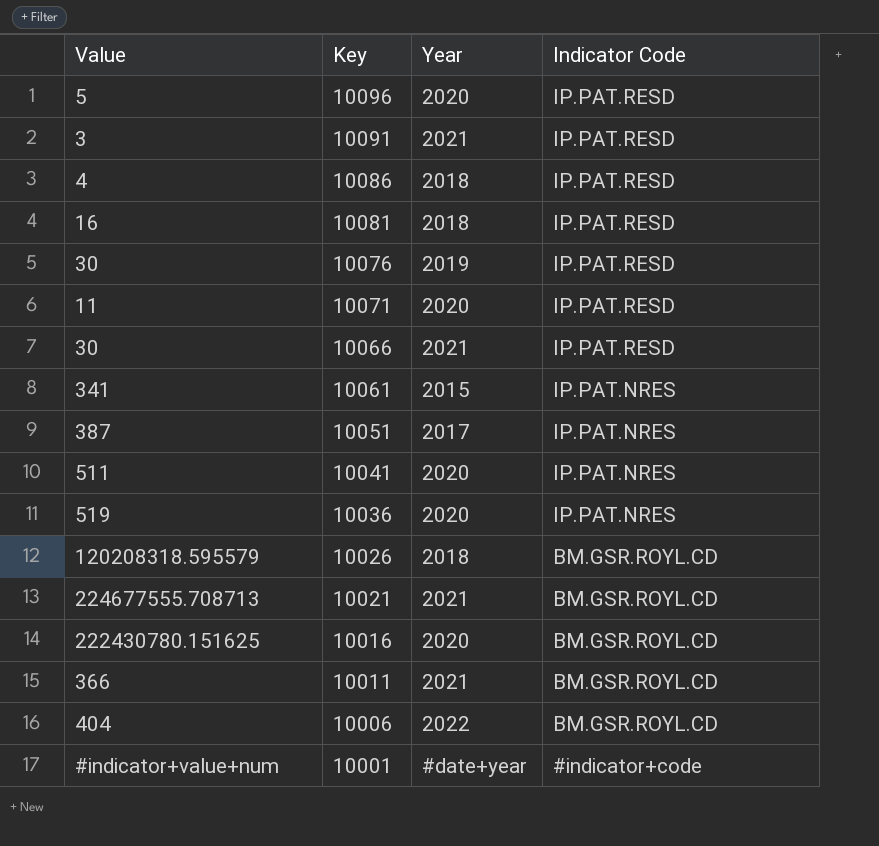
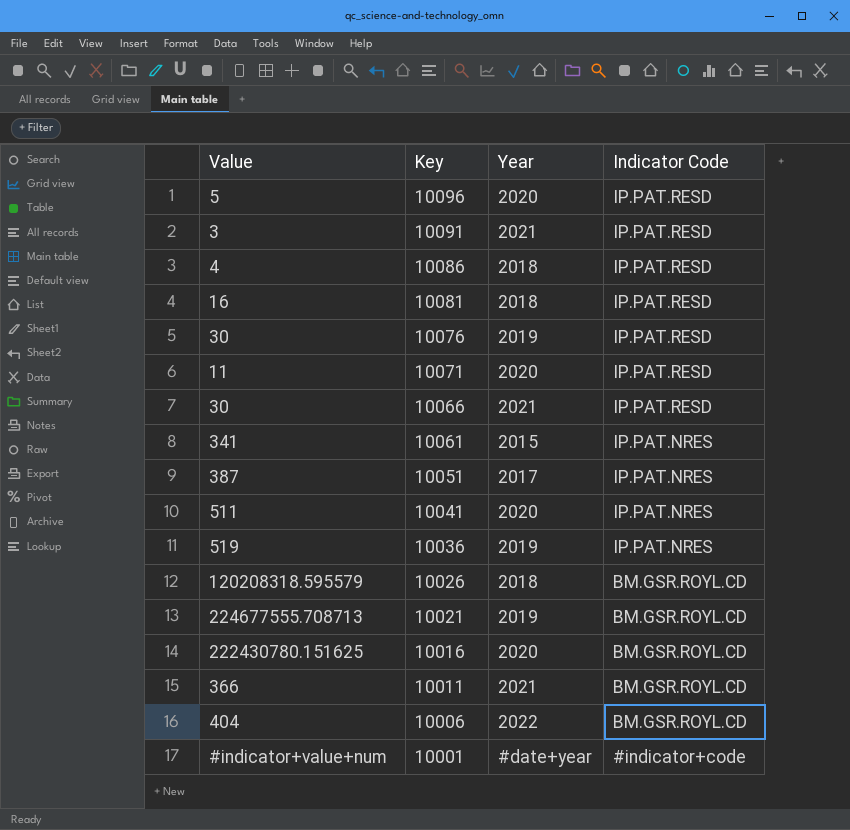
10036 | Year: 2020 -> 2019
10021 | Year: 2021 -> 2019

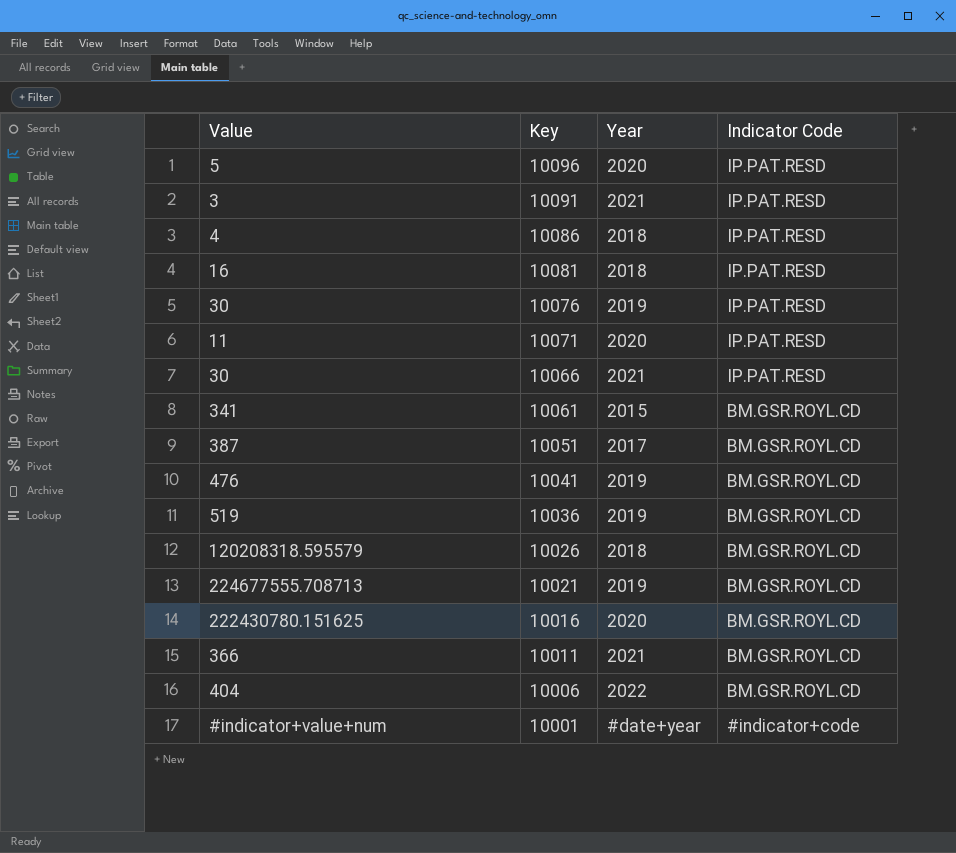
10061 | Indicator Code: IP.PAT.NRES -> BM.GSR.ROYL.CD
10051 | Indicator Code: IP.PAT.NRES -> BM.GSR.ROYL.CD
10041 | Value: 511 -> 476
10041 | Year: 2020 -> 2019
10041 | Indicator Code: IP.PAT.NRES -> BM.GSR.ROYL.CD
10036 | Indicator Code: IP.PAT.NRES -> BM.GSR.ROYL.CD

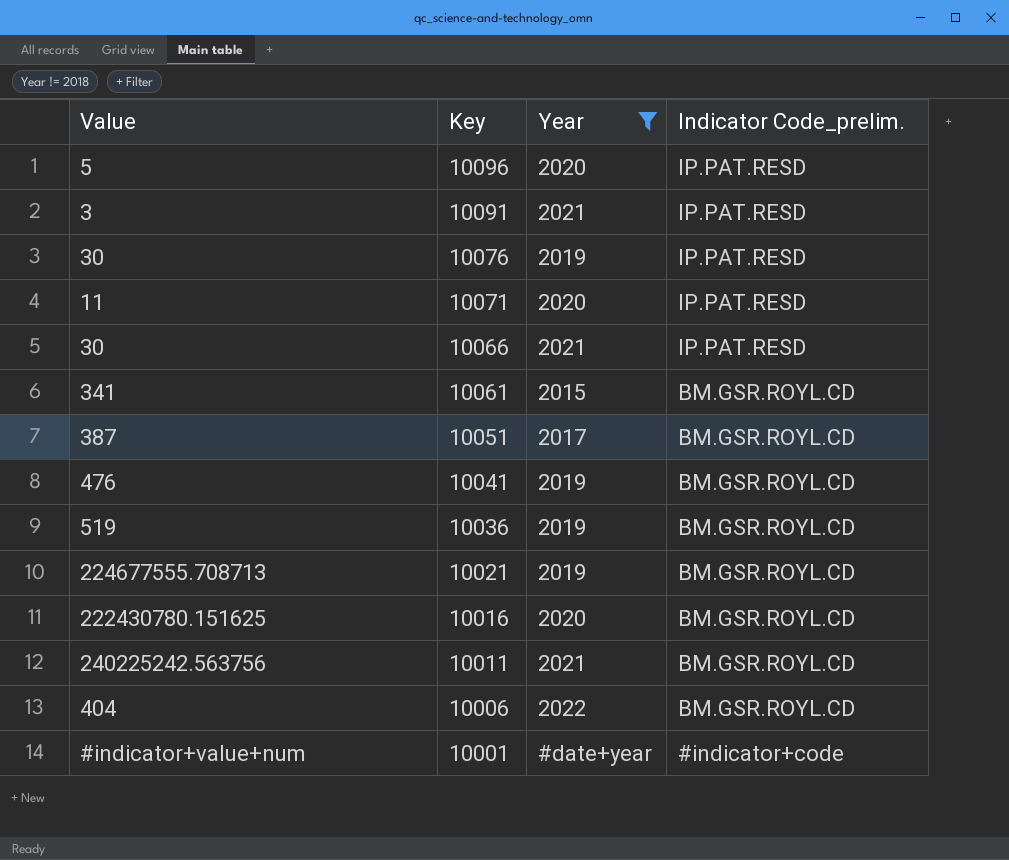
filter: none -> Year != 2018
column name: Indicator Code -> Indicator Code_prelim.
10011 | Value: 366 -> 240225242.563756

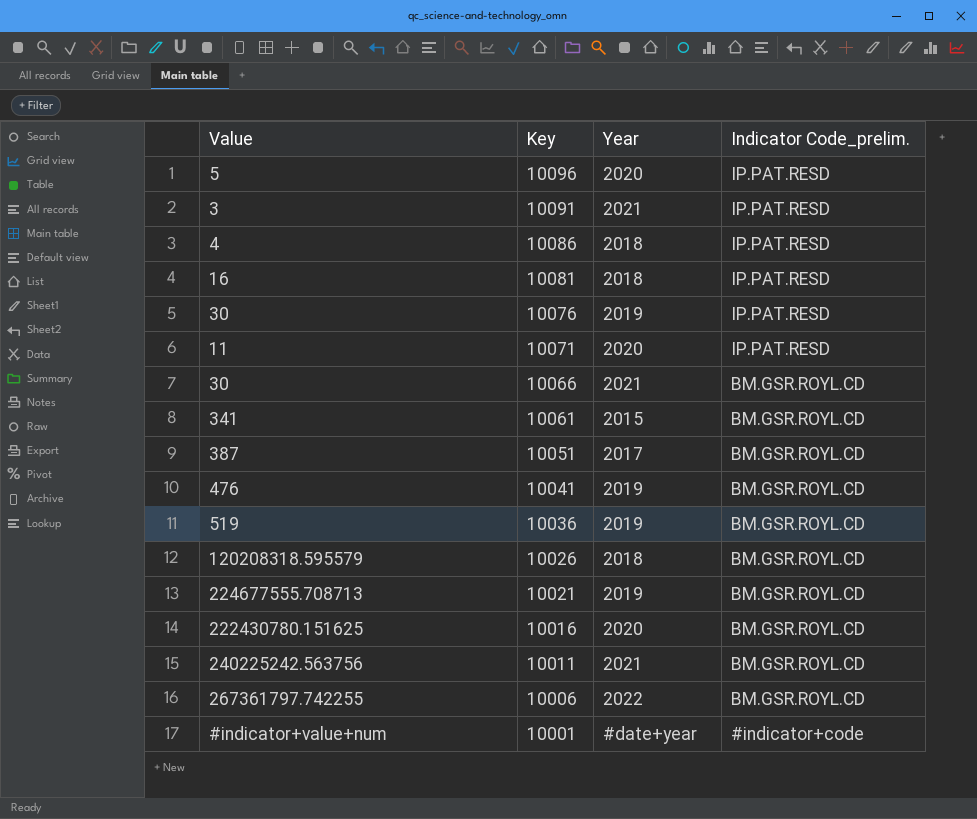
filter: Year != 2018 -> none
10066 | Indicator Code_prelim.: IP.PAT.RESD -> BM.GSR.ROYL.CD
10006 | Value: 404 -> 267361797.742255

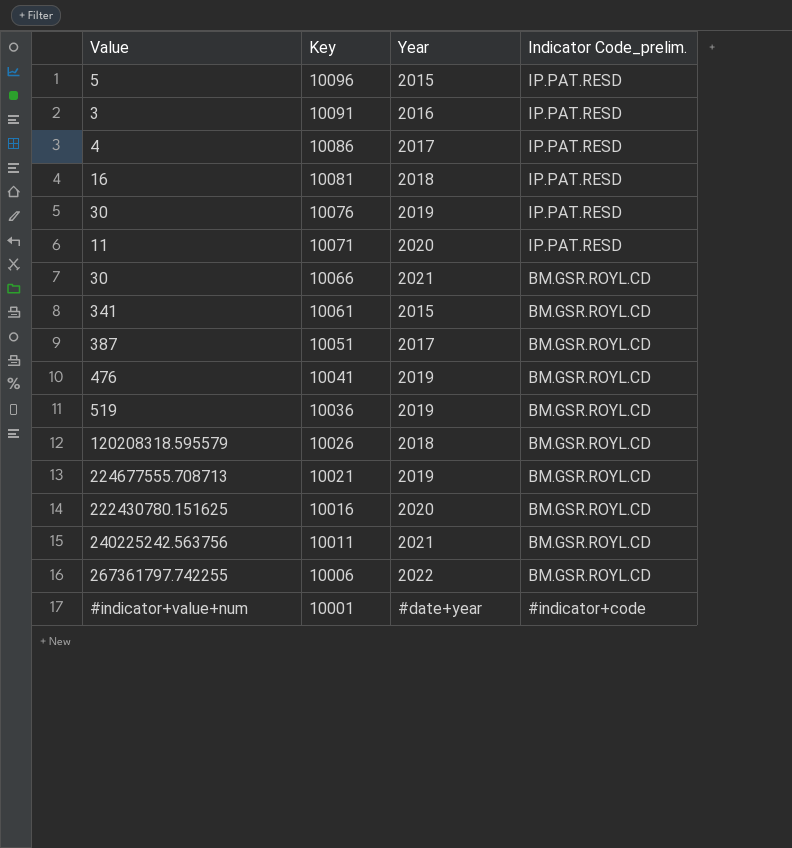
10096 | Year: 2020 -> 2015
10091 | Year: 2021 -> 2016
10086 | Year: 2018 -> 2017

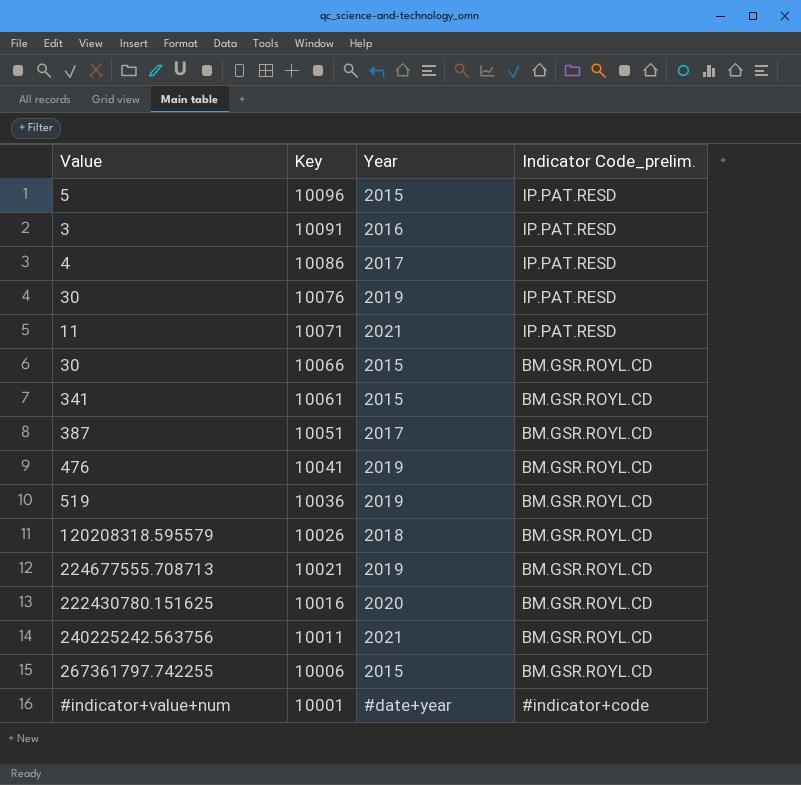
row 10081: 16 | 2018 | IP.PAT.RESD -> none
10071 | Year: 2020 -> 2021
10066 | Year: 2021 -> 2015
10006 | Year: 2022 -> 2015

